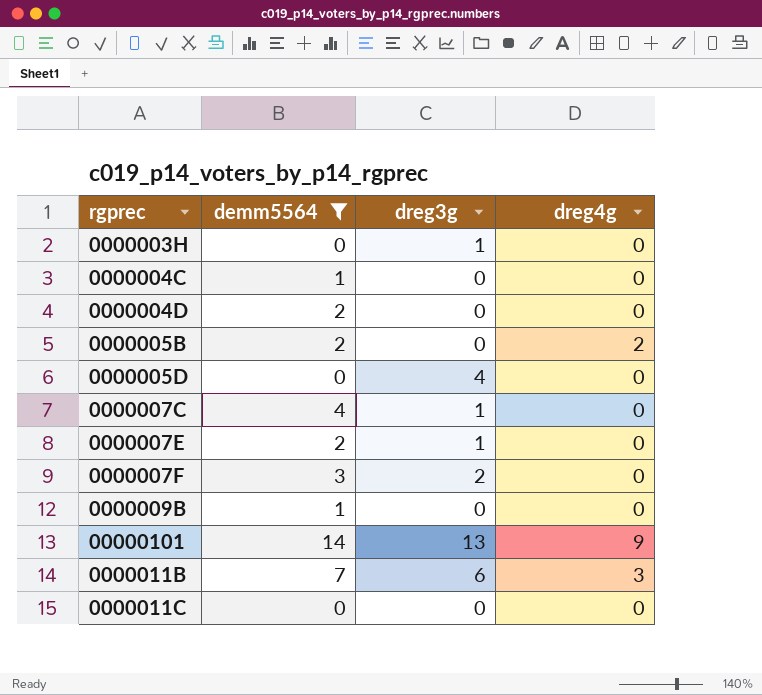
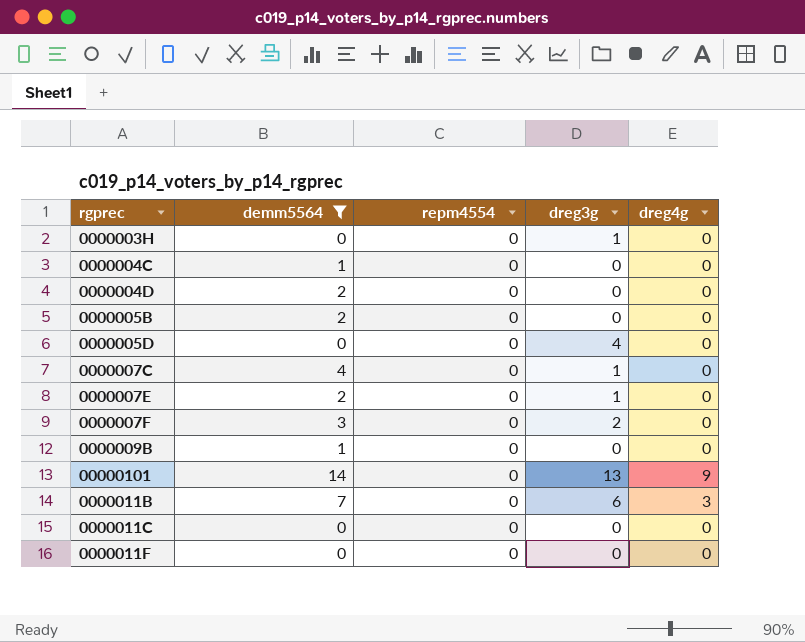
column repm4554 | position: none -> 3
0000005B | dreg4g: 2 -> 0
row 0000011F: none -> 0 | 0 | 0 | 0

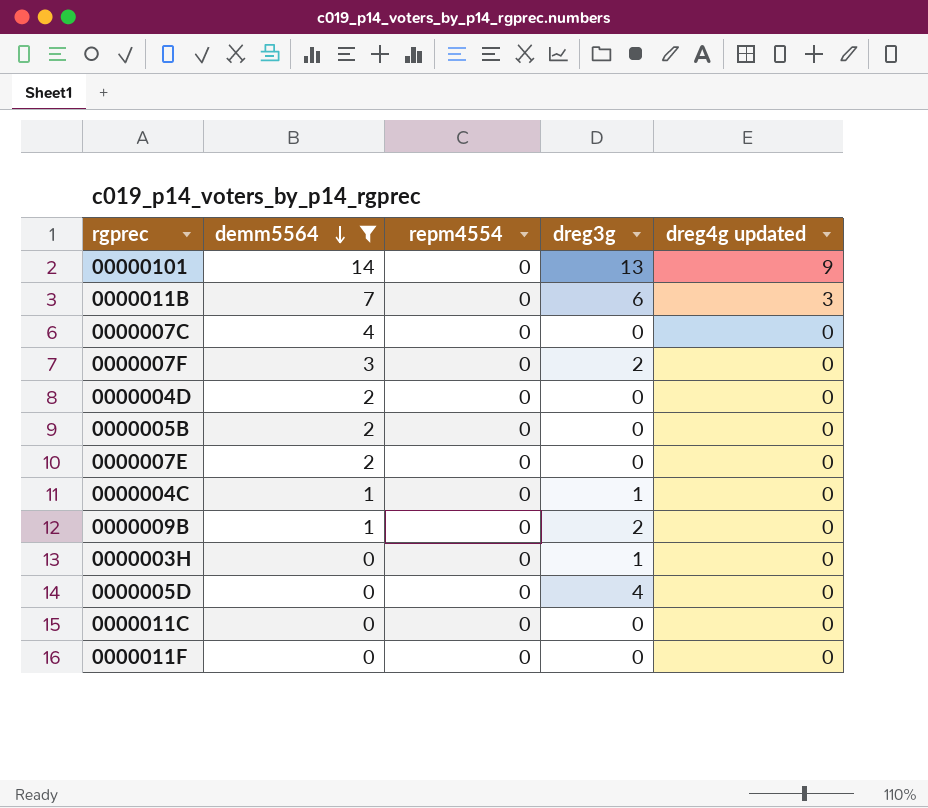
row order: none -> demm5564 descending
column name: dreg4g -> dreg4g updated
0000007C | dreg3g: 1 -> 0
0000007E | dreg3g: 1 -> 0
0000004C | dreg3g: 0 -> 1
0000009B | dreg3g: 0 -> 2

